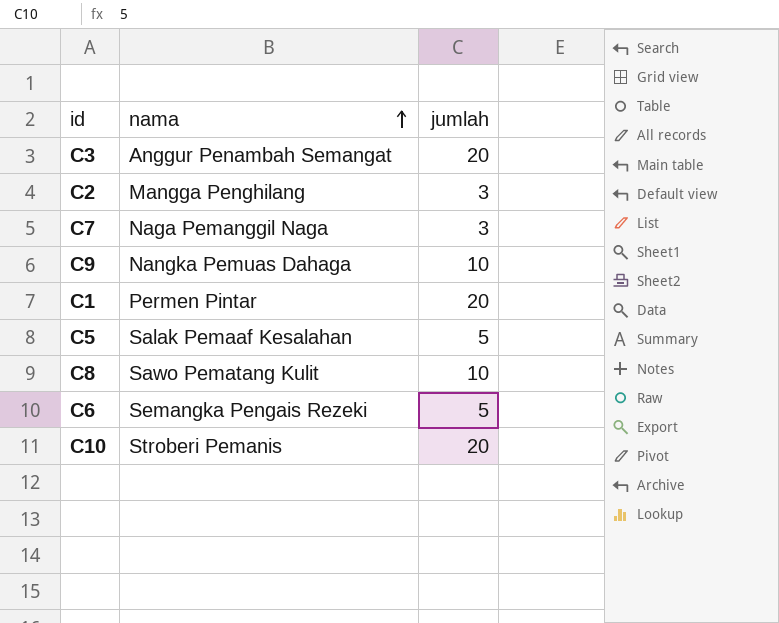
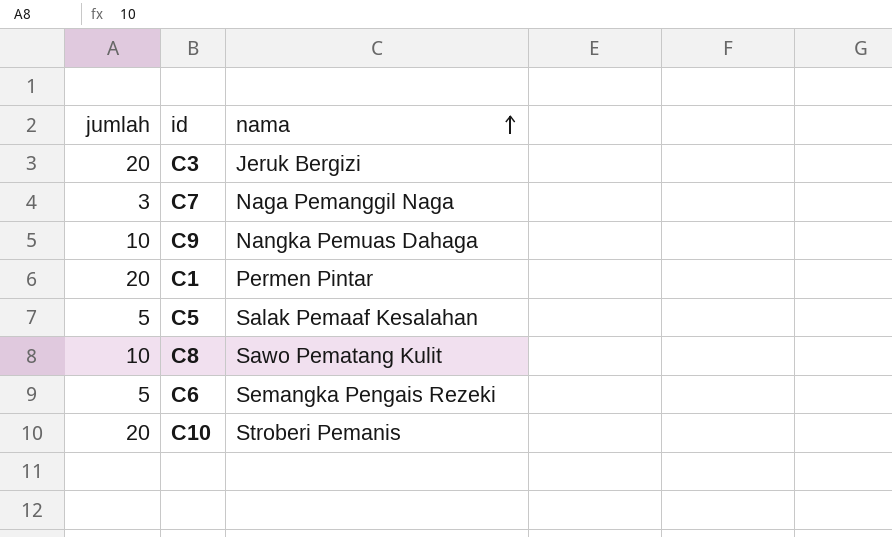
column jumlah | position: 3 -> 1
row C2: Mangga Penghilang | 3 -> none
C3 | nama: Anggur Penambah Semangat -> Jeruk Bergizi

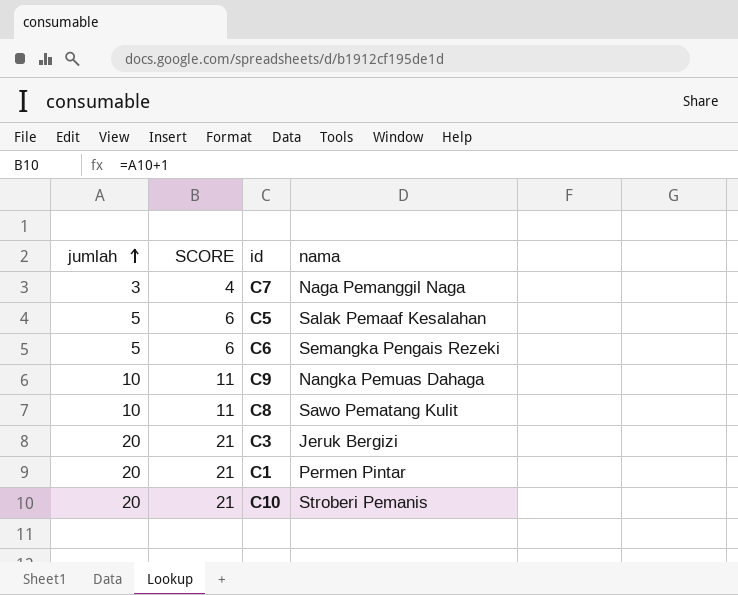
row order: nama ascending -> jumlah ascending
column SCORE | formula: none -> [jumlah] + 1

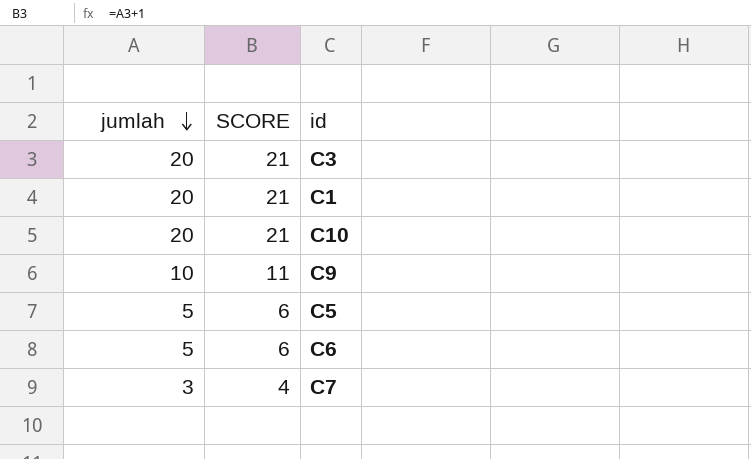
row order: jumlah ascending -> jumlah descending
column nama | position: 4 -> none
row C8: 10 | 11 | Sawo Pematang Kulit -> none

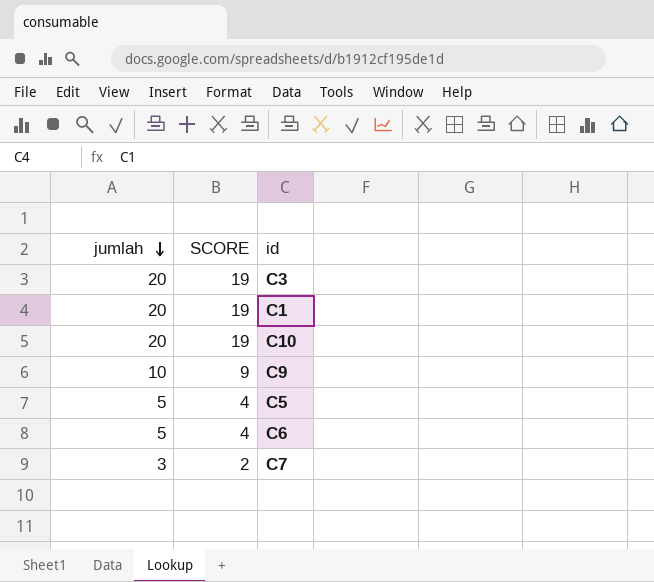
column SCORE | formula: [jumlah] + 1 -> [jumlah] - 1

